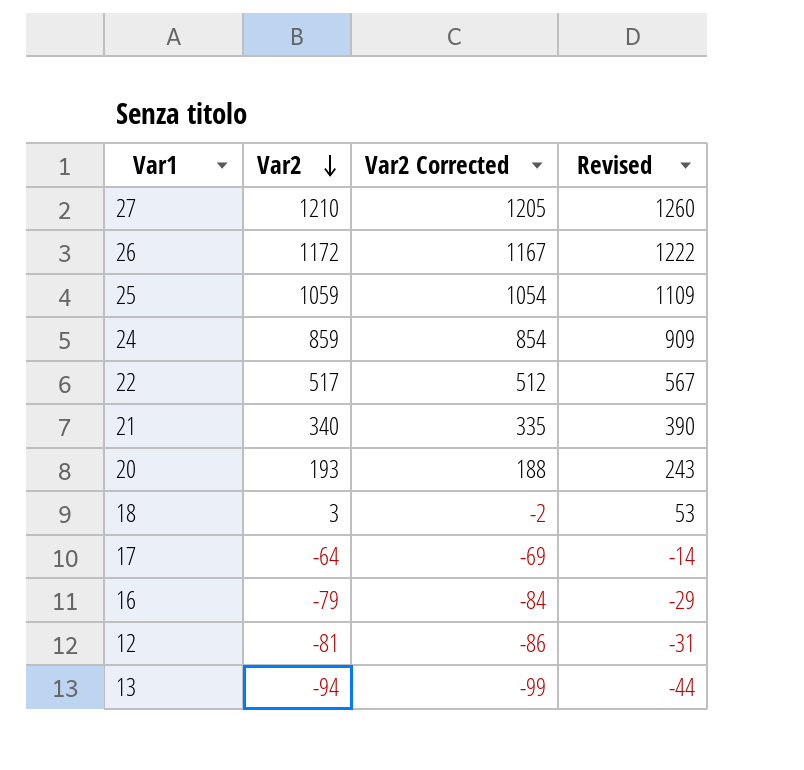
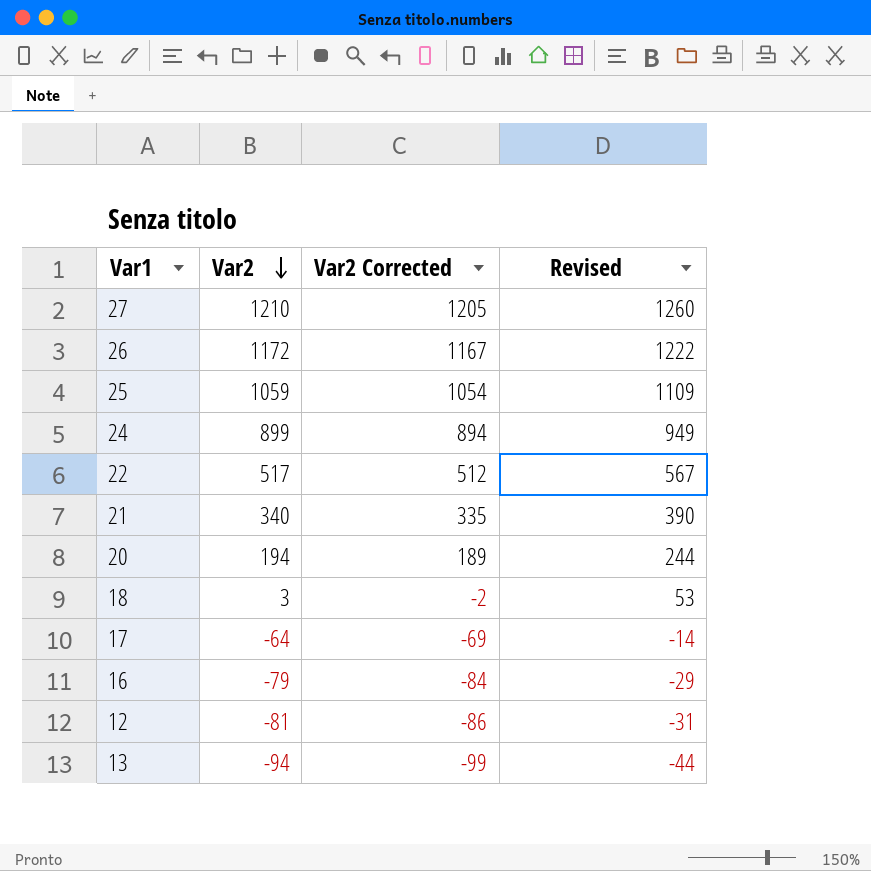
24 | Var2: 859 -> 899
24 | Var2 Corrected: 854 -> 894
24 | Revised: 909 -> 949
20 | Var2: 193 -> 194
20 | Var2 Corrected: 188 -> 189
20 | Revised: 243 -> 244

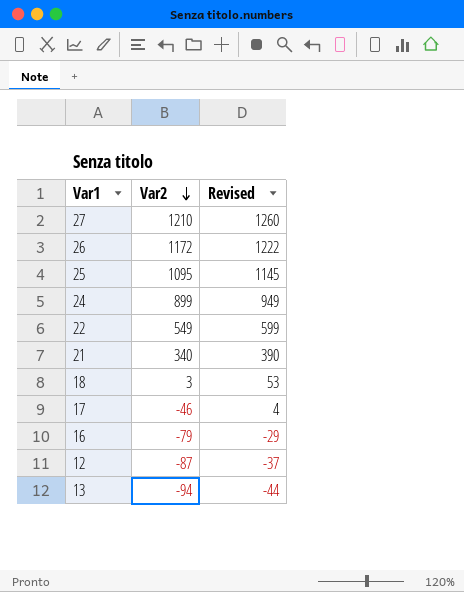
column Var2 Corrected | formula: [Var2] - 5 -> none
row 20: 194 | 189 | 244 -> none
25 | Var2: 1059 -> 1095
25 | Revised: 1109 -> 1145
22 | Var2: 517 -> 549
22 | Revised: 567 -> 599
17 | Var2: -64 -> -46
17 | Revised: -14 -> 4
12 | Var2: -81 -> -87
12 | Revised: -31 -> -37

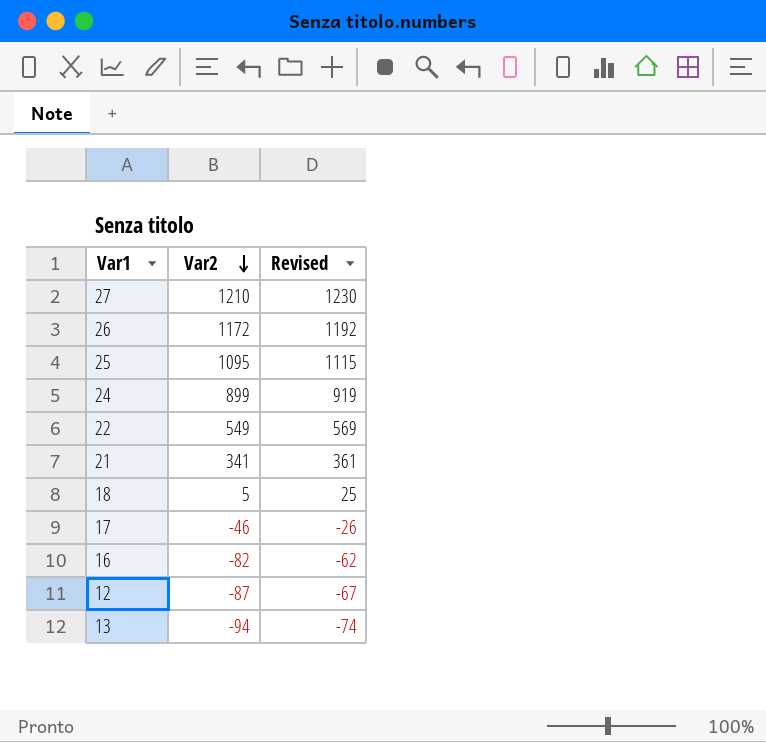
column Revised | formula: [Var2] + 50 -> [Var2] + 20
21 | Var2: 340 -> 341
18 | Var2: 3 -> 5
16 | Var2: -79 -> -82

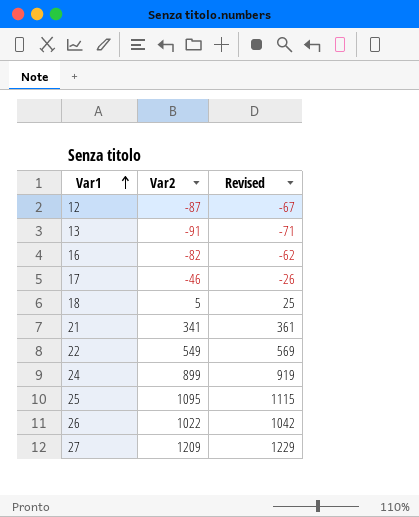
row order: Var2 descending -> Var1 ascending
13 | Var2: -94 -> -91
13 | Revised: -74 -> -71
26 | Var2: 1172 -> 1022
26 | Revised: 1192 -> 1042
27 | Var2: 1210 -> 1209
27 | Revised: 1230 -> 1229

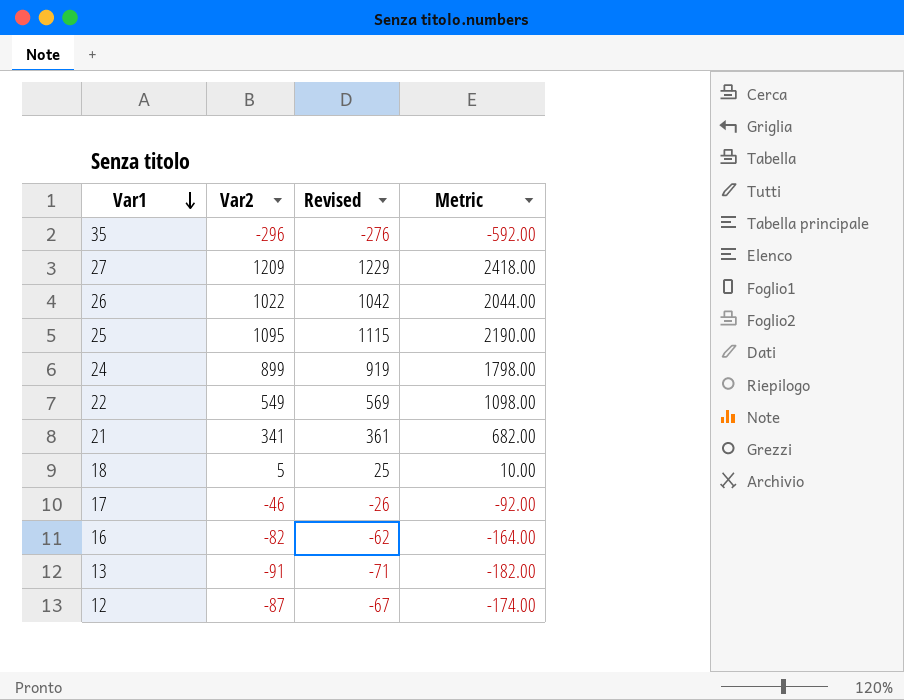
row order: Var1 ascending -> Var1 descending
column Metric | formula: none -> [Var2] * 2
row 35: none -> -296 | -276 | -592.00

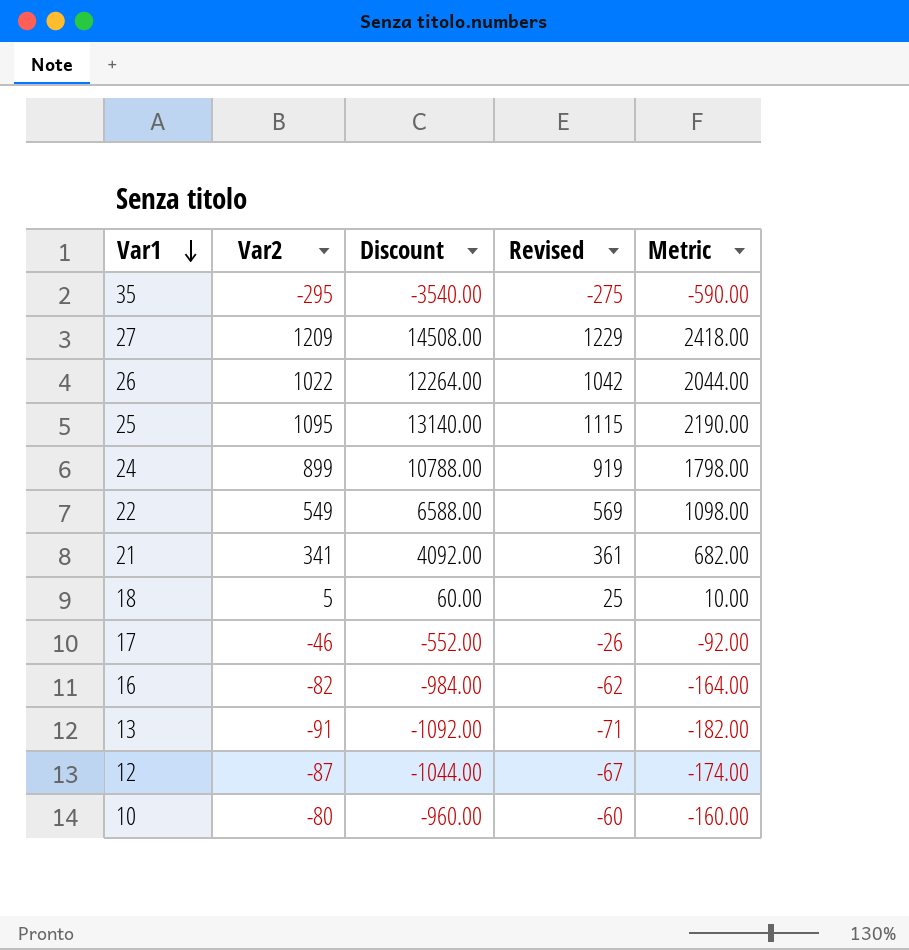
column Discount | formula: none -> [Var2] * 12
35 | Var2: -296 -> -295
35 | Revised: -276 -> -275
35 | Metric: -592.00 -> -590.00
row 10: none -> -80 | -960.00 | -60 | -160.00

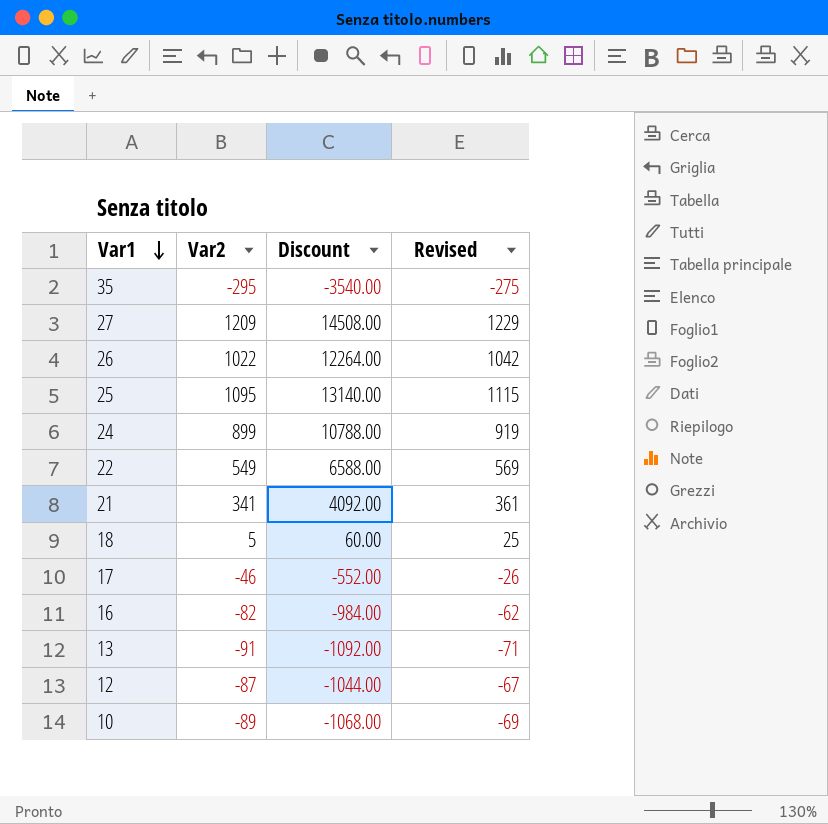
column Metric | formula: [Var2] * 2 -> none
10 | Var2: -80 -> -89
10 | Discount: -960.00 -> -1068.00
10 | Revised: -60 -> -69

